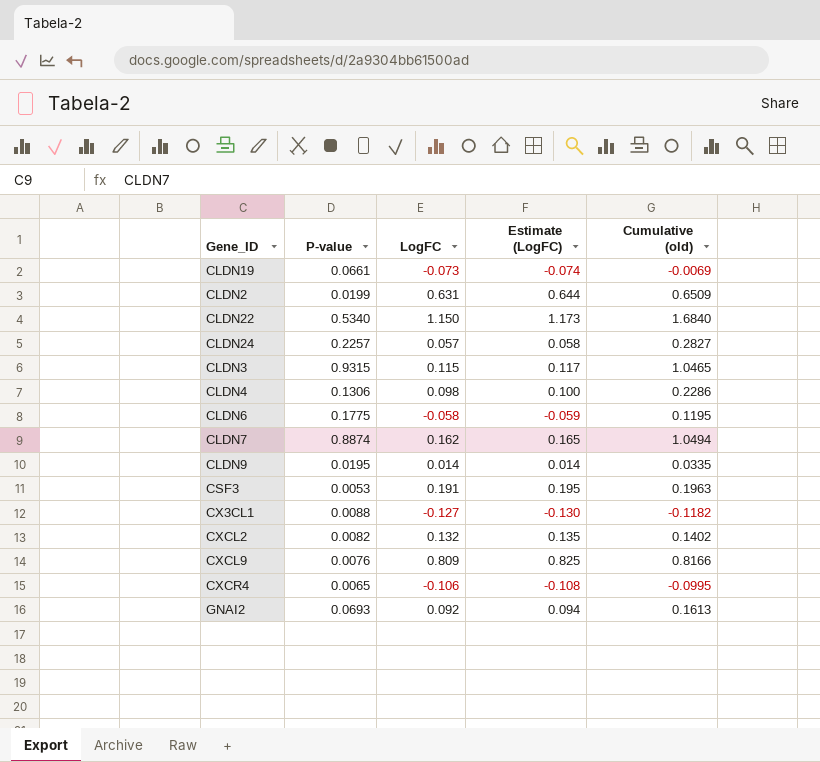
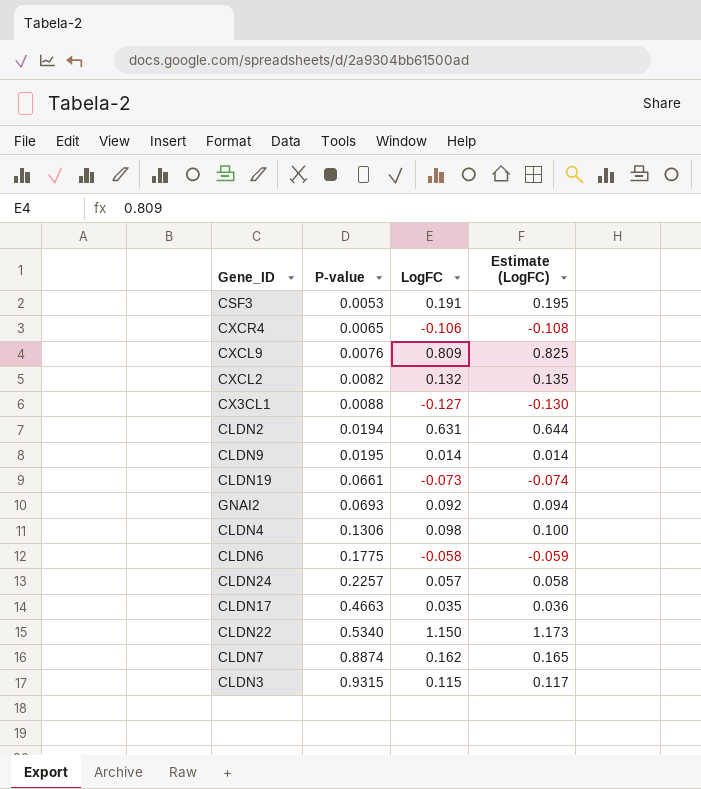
row order: none -> P-value ascending
column Cumulative (old) | formula: [P-value] + [LogFC] -> none
CLDN2 | P-value: 0.0199 -> 0.0194
row CLDN17: none -> 0.4663 | 0.035 | 0.036

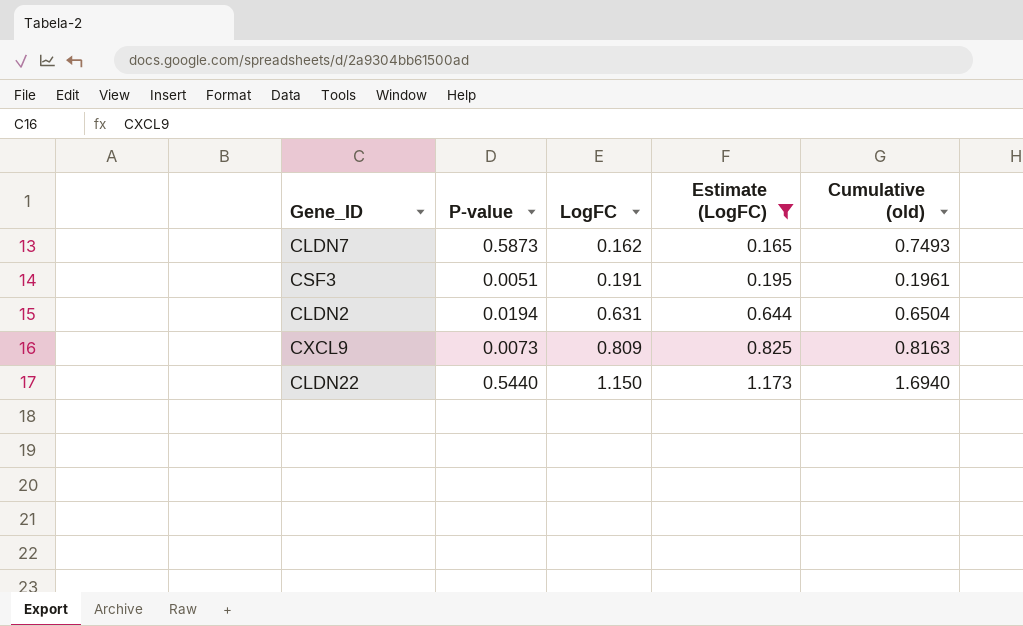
filter: none -> Estimate (LogFC) >= 0.165
row order: P-value ascending -> LogFC ascending
column Cumulative (old) | formula: none -> [P-value] + [LogFC]
CLDN7 | P-value: 0.8874 -> 0.5873
CSF3 | P-value: 0.0053 -> 0.0051
CXCL9 | P-value: 0.0076 -> 0.0073
CLDN22 | P-value: 0.5340 -> 0.5440

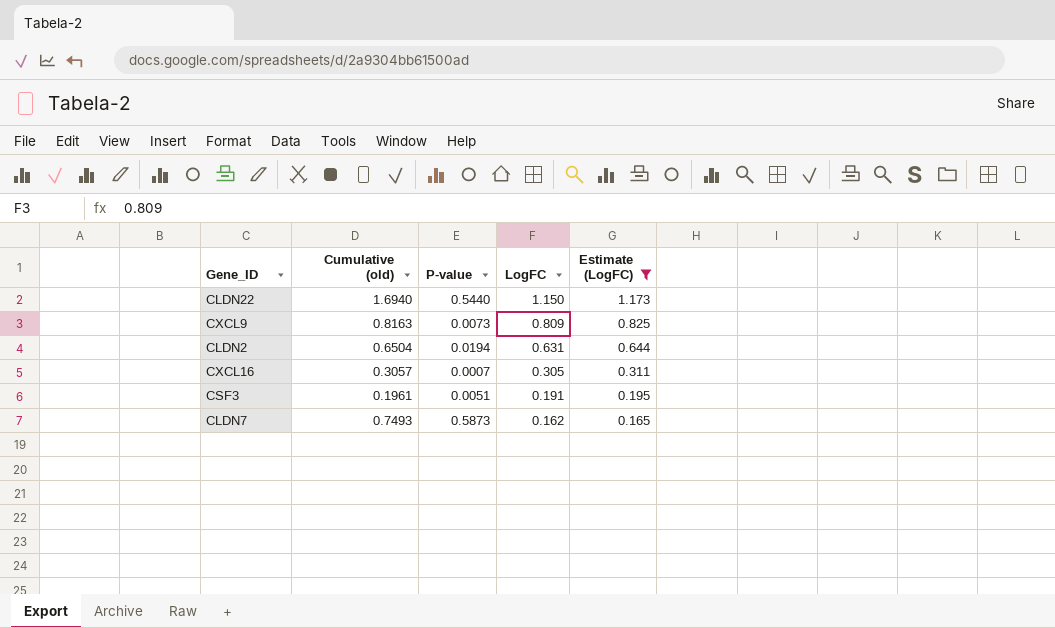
row order: LogFC ascending -> LogFC descending
column Cumulative (old) | position: 5 -> 2
row CXCL16: none -> 0.3057 | 0.0007 | 0.305 | 0.311

